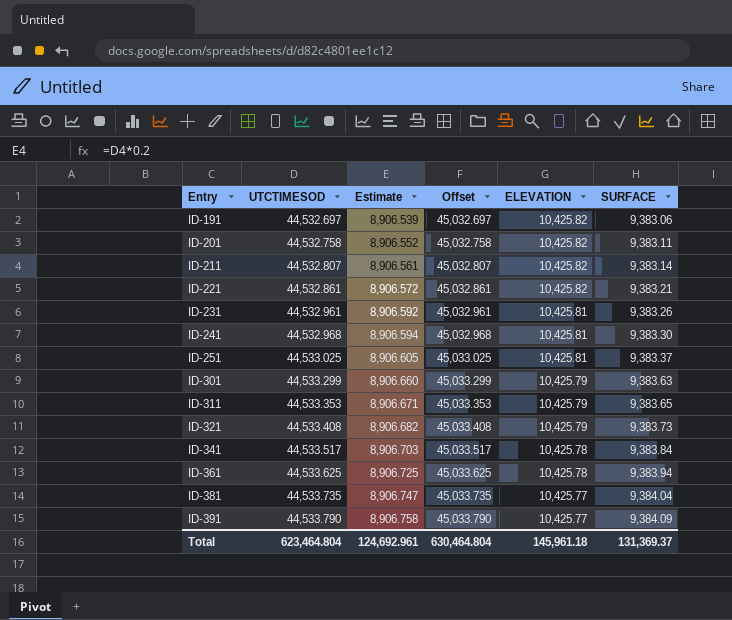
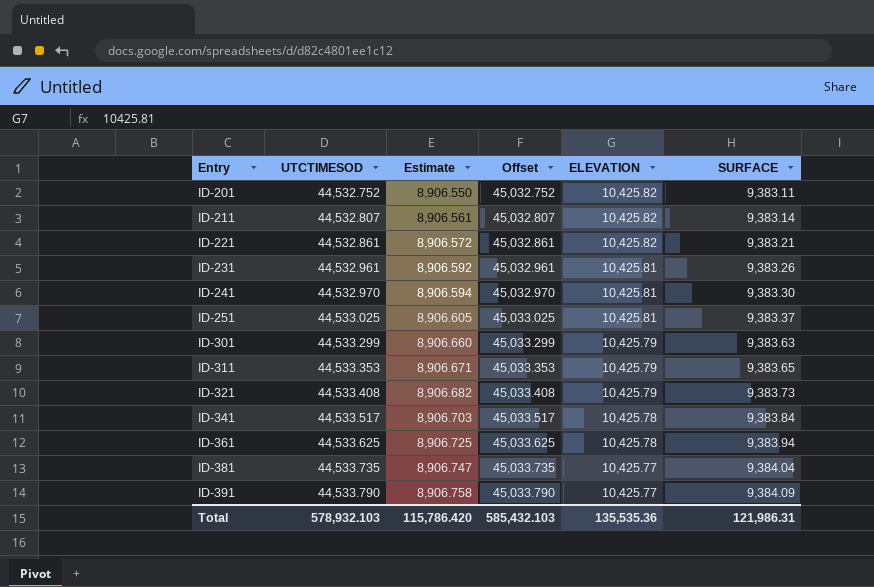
row ID-191: 44,532.697 | 8,906.539 | 45,032.697 | 10,425.82 | 9,383.06 -> none
ID-201 | UTCTIMESOD: 44,532.758 -> 44,532.752
ID-201 | Estimate: 8,906.552 -> 8,906.550
ID-201 | Offset: 45,032.758 -> 45,032.752
ID-241 | UTCTIMESOD: 44,532.968 -> 44,532.970
ID-241 | Offset: 45,032.968 -> 45,032.970
Total | UTCTIMESOD: 623,464.804 -> 578,932.103
Total | Estimate: 124,692.961 -> 115,786.420
Total | Offset: 630,464.804 -> 585,432.103
Total | ELEVATION: 145,961.18 -> 135,535.36
Total | SURFACE: 131,369.37 -> 121,986.31

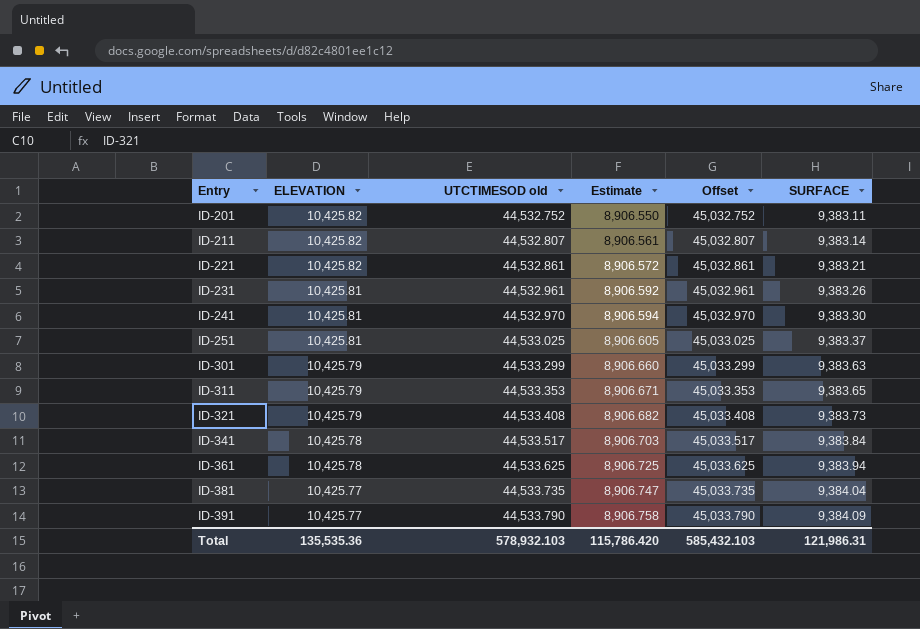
column ELEVATION | position: 5 -> 2
column name: UTCTIMESOD -> UTCTIMESOD old

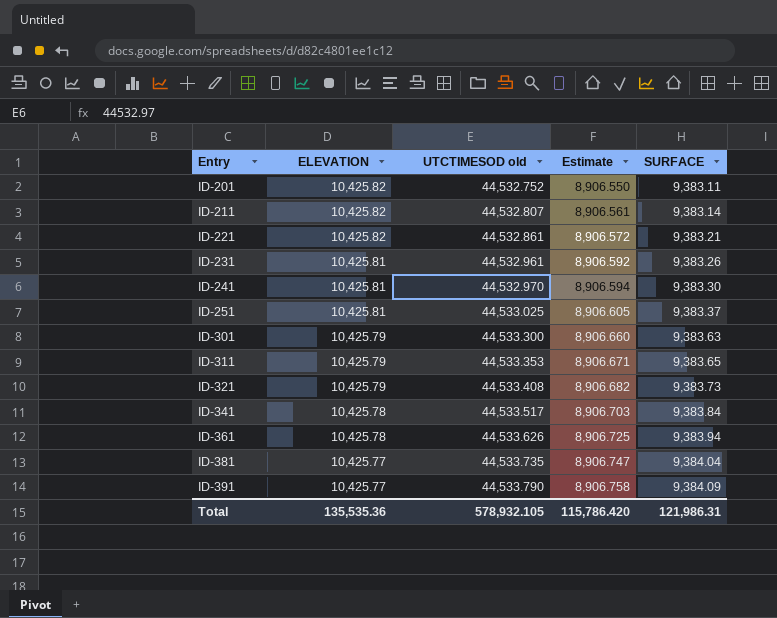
column Offset | formula: [UTCTIMESOD old] + 500 -> none
ID-301 | UTCTIMESOD old: 44,533.299 -> 44,533.300
ID-361 | UTCTIMESOD old: 44,533.625 -> 44,533.626
Total | UTCTIMESOD old: 578,932.103 -> 578,932.105

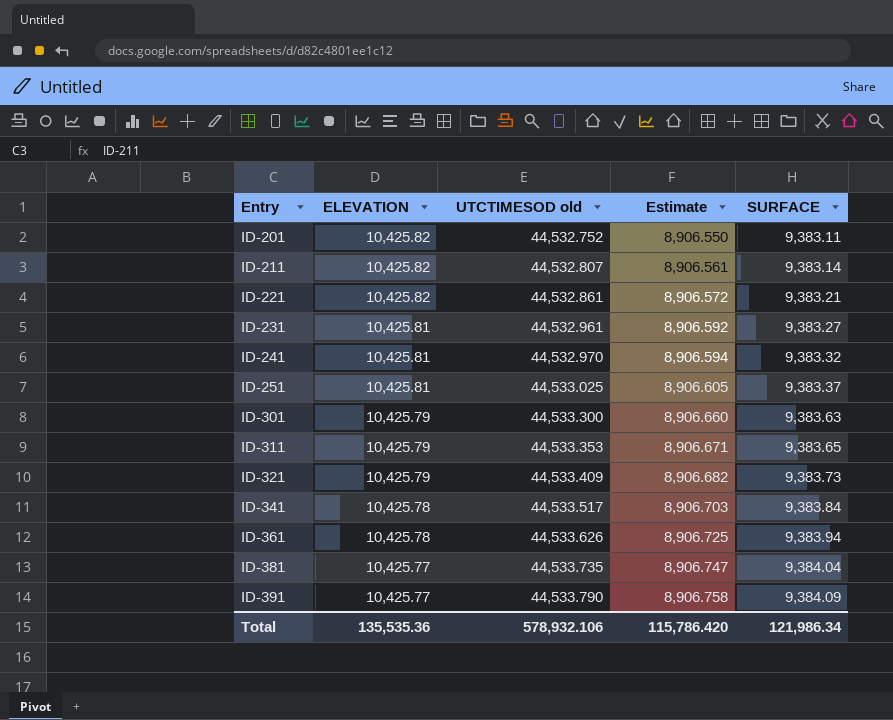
ID-231 | SURFACE: 9,383.26 -> 9,383.27
ID-241 | SURFACE: 9,383.30 -> 9,383.32
ID-321 | UTCTIMESOD old: 44,533.408 -> 44,533.409
Total | UTCTIMESOD old: 578,932.105 -> 578,932.106
Total | SURFACE: 121,986.31 -> 121,986.34

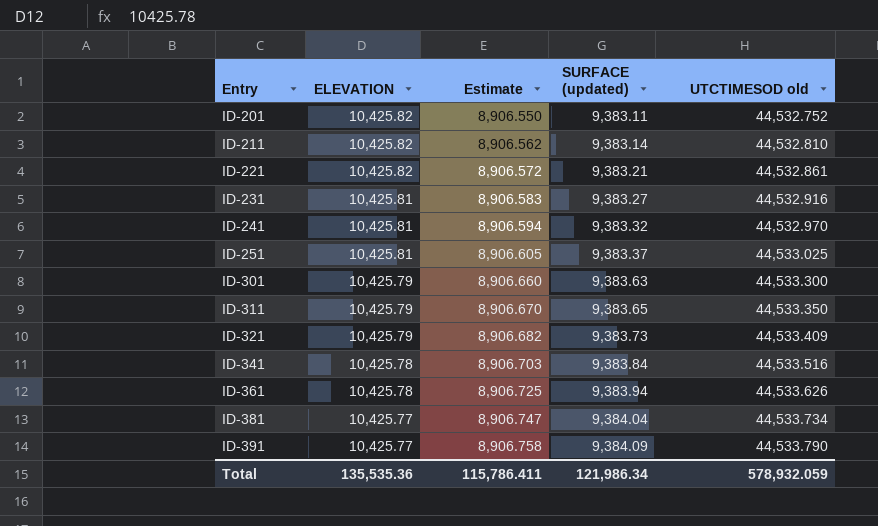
column name: SURFACE -> SURFACE (updated)
column UTCTIMESOD old | position: 3 -> 5
ID-211 | Estimate: 8,906.561 -> 8,906.562
ID-211 | UTCTIMESOD old: 44,532.807 -> 44,532.810
ID-231 | Estimate: 8,906.592 -> 8,906.583
ID-231 | UTCTIMESOD old: 44,532.961 -> 44,532.916
ID-311 | Estimate: 8,906.671 -> 8,906.670
ID-311 | UTCTIMESOD old: 44,533.353 -> 44,533.350
ID-341 | UTCTIMESOD old: 44,533.517 -> 44,533.516
ID-381 | UTCTIMESOD old: 44,533.735 -> 44,533.734
Total | Estimate: 115,786.420 -> 115,786.411
Total | UTCTIMESOD old: 578,932.106 -> 578,932.059

